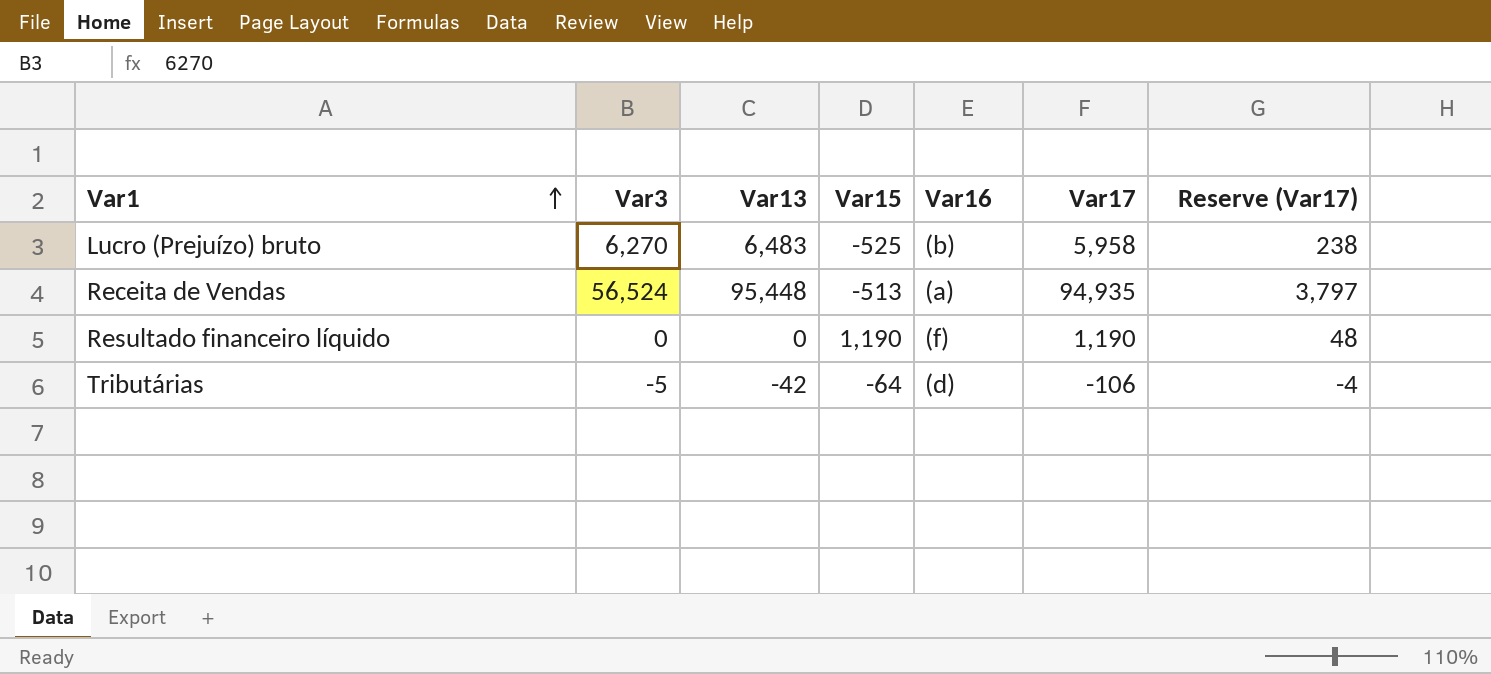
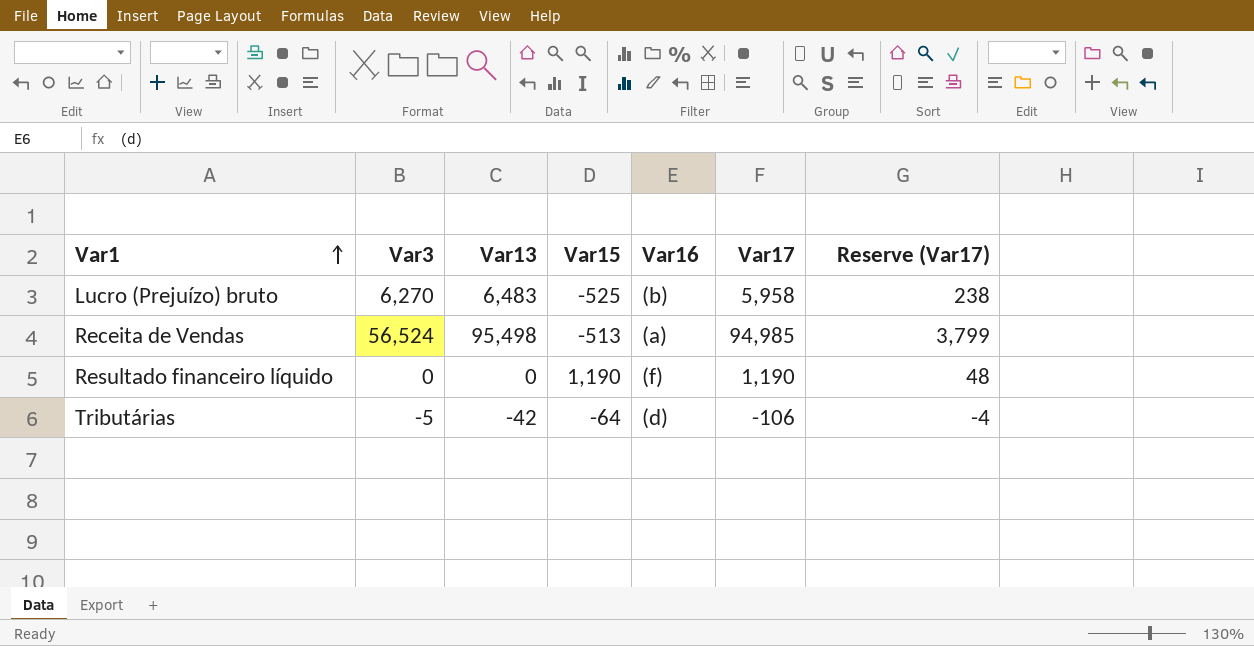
Receita de Vendas | Var13: 95,448 -> 95,498
Receita de Vendas | Var17: 94,935 -> 94,985
Receita de Vendas | Reserve (Var17): 3,797 -> 3,799

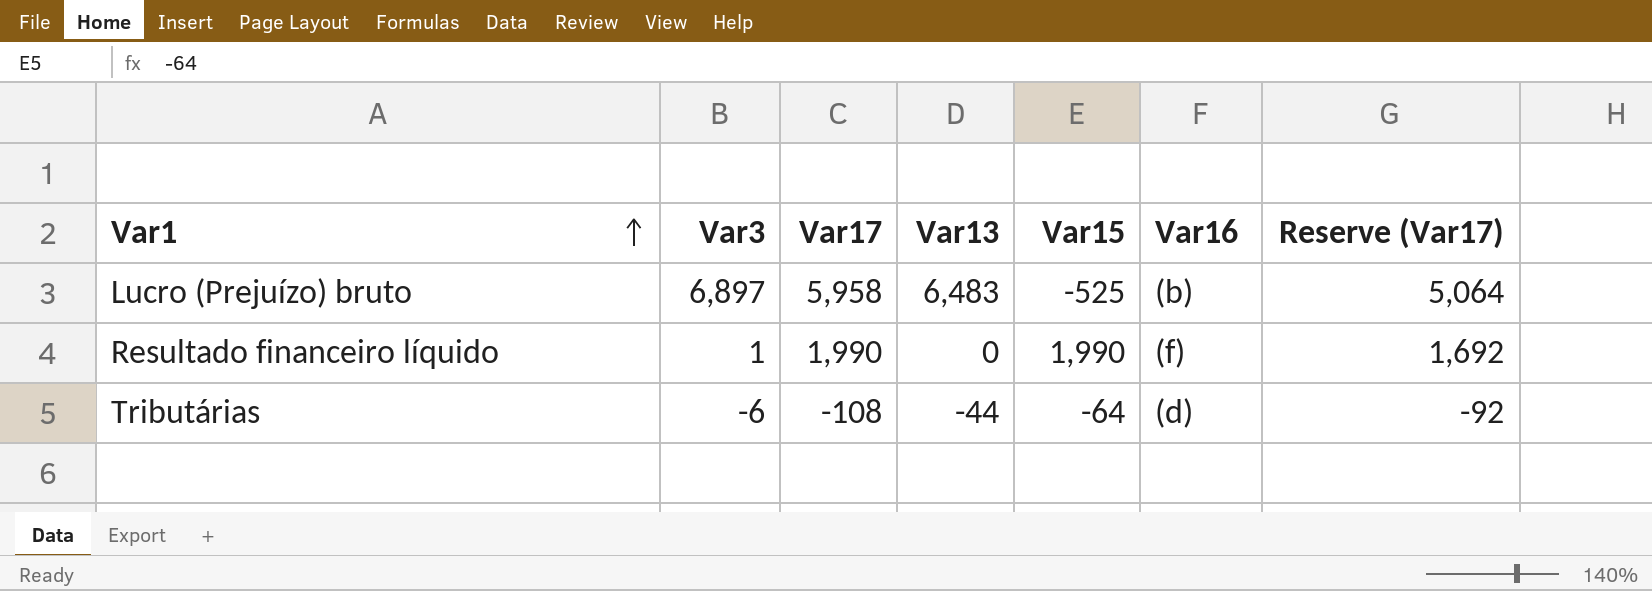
column Var17 | position: 6 -> 3
column Reserve (Var17) | formula: [Var17] * 0.04 -> [Var17] * 0.85
row Receita de Vendas: 56,524 | 95,498 | -513 | (a) | 94,985 | 3,799 -> none
Lucro (Prejuízo) bruto | Var3: 6,270 -> 6,897
Resultado financeiro líquido | Var3: 0 -> 1
Resultado financeiro líquido | Var17: 1,190 -> 1,990
Resultado financeiro líquido | Var15: 1,190 -> 1,990
Tributárias | Var3: -5 -> -6
Tributárias | Var17: -106 -> -108
Tributárias | Var13: -42 -> -44

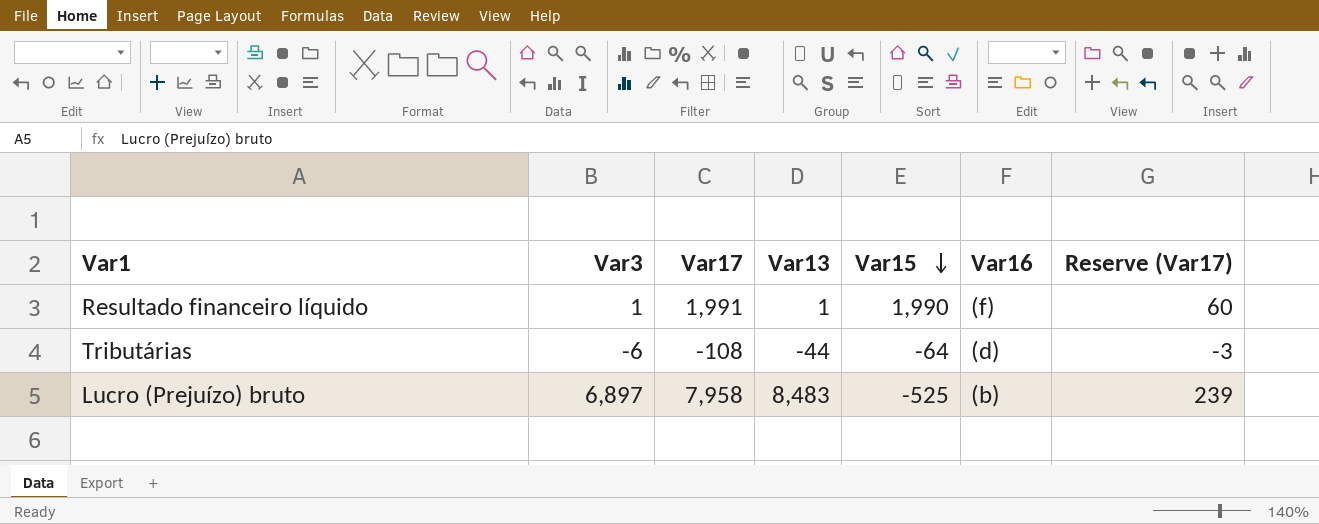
row order: Var1 ascending -> Var15 descending
column Reserve (Var17) | formula: [Var17] * 0.85 -> [Var17] * 0.03
Resultado financeiro líquido | Var17: 1,990 -> 1,991
Resultado financeiro líquido | Var13: 0 -> 1
Lucro (Prejuízo) bruto | Var17: 5,958 -> 7,958
Lucro (Prejuízo) bruto | Var13: 6,483 -> 8,483

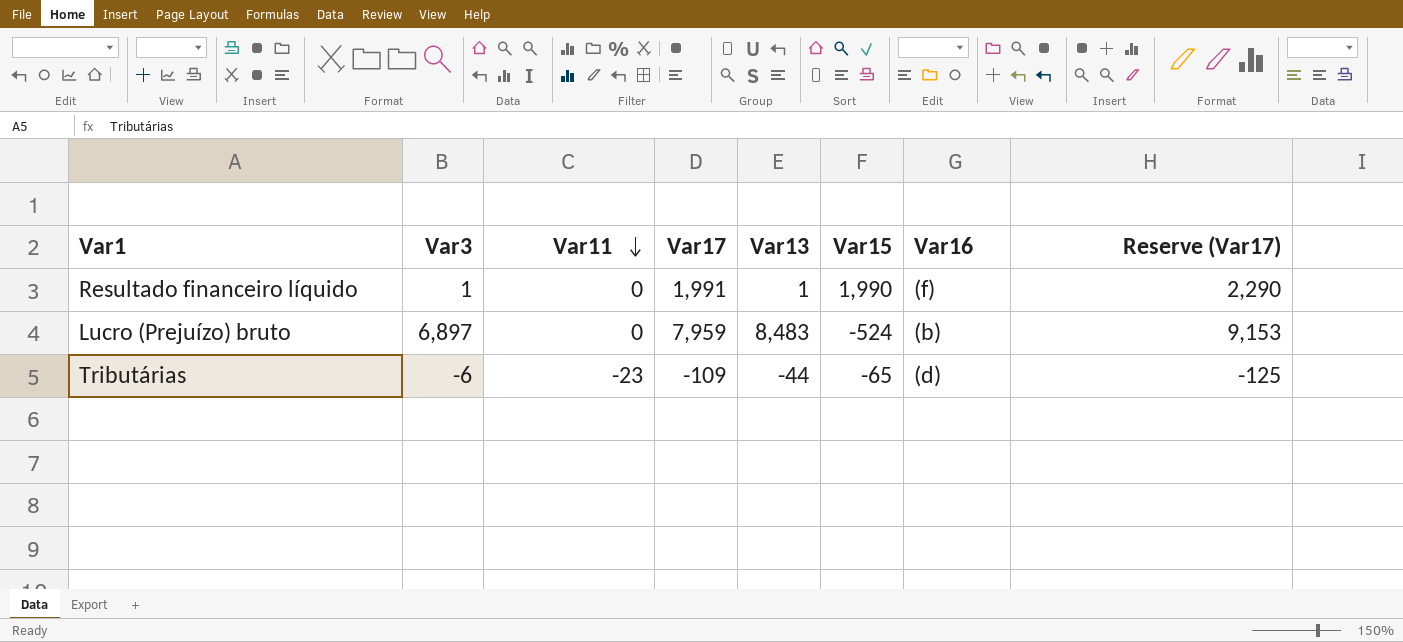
row order: Var15 descending -> Var11 descending
column Var11 | position: none -> 3
column Reserve (Var17) | formula: [Var17] * 0.03 -> [Var17] * 1.15
Lucro (Prejuízo) bruto | Var17: 7,958 -> 7,959
Lucro (Prejuízo) bruto | Var15: -525 -> -524
Tributárias | Var17: -108 -> -109
Tributárias | Var15: -64 -> -65

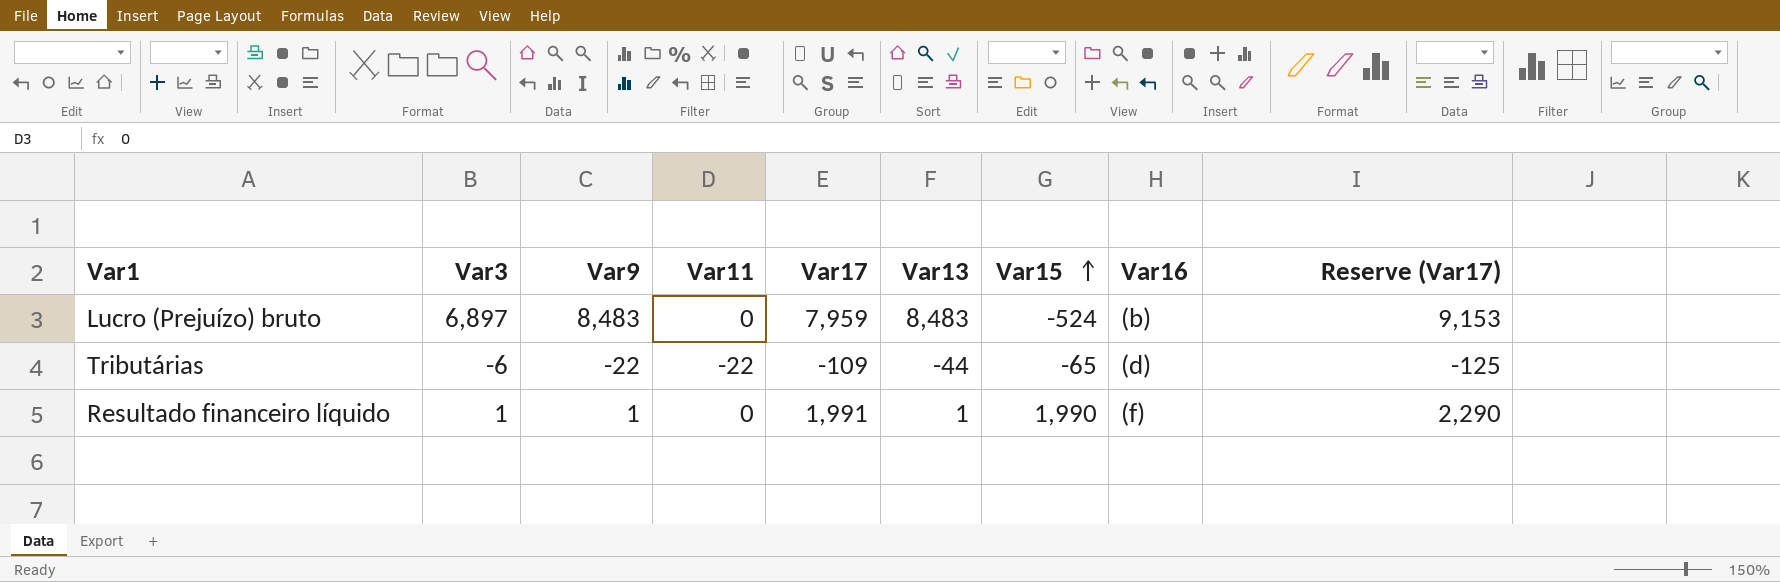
row order: Var11 descending -> Var15 ascending
column Var9 | formula: none -> [Var13] - [Var11]
Tributárias | Var11: -23 -> -22

